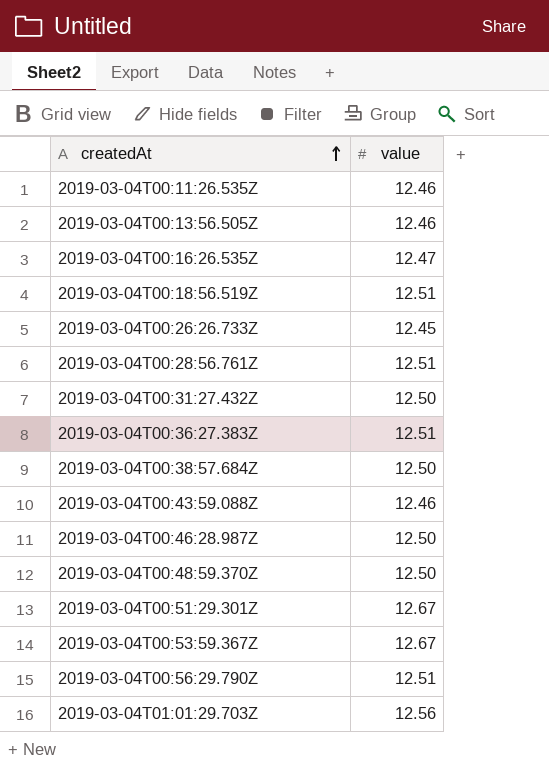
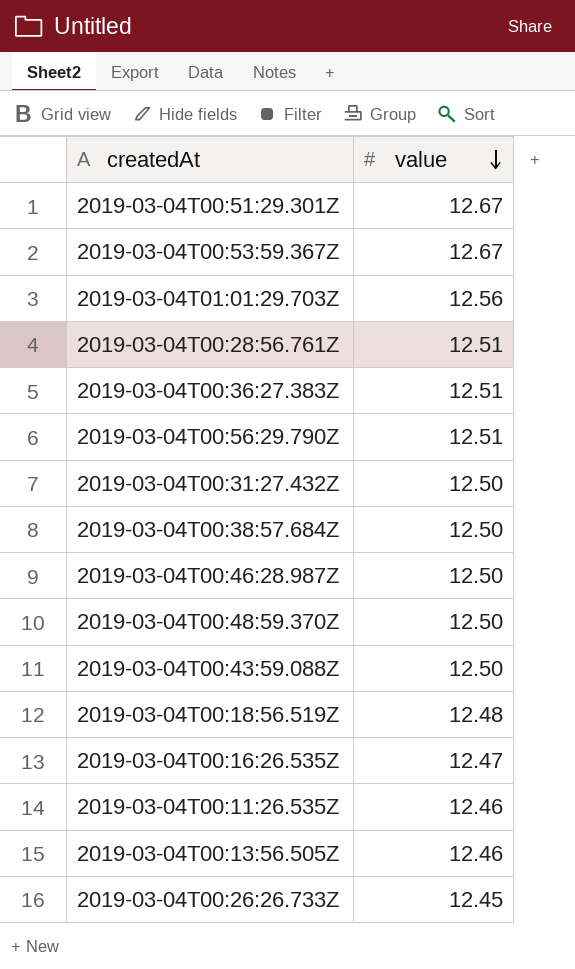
row order: createdAt ascending -> value descending
2019-03-04T00:43:59.088Z | value: 12.46 -> 12.50
2019-03-04T00:18:56.519Z | value: 12.51 -> 12.48

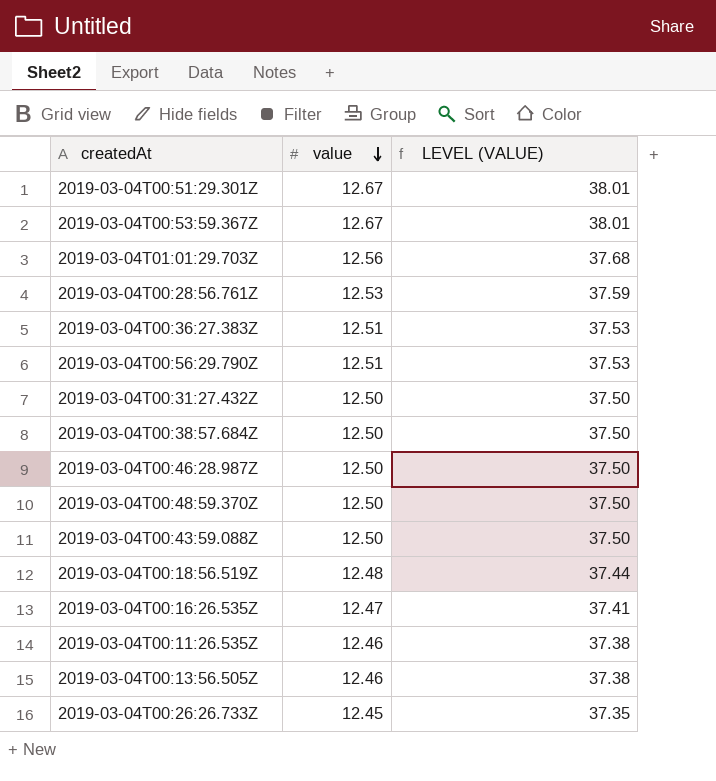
column LEVEL (VALUE) | formula: none -> [value] * 3
2019-03-04T00:28:56.761Z | value: 12.51 -> 12.53

